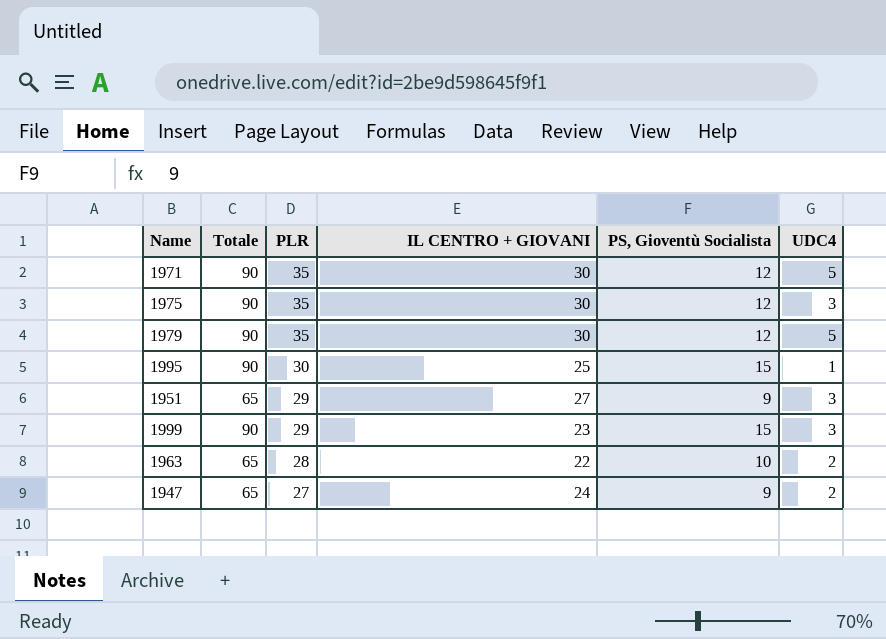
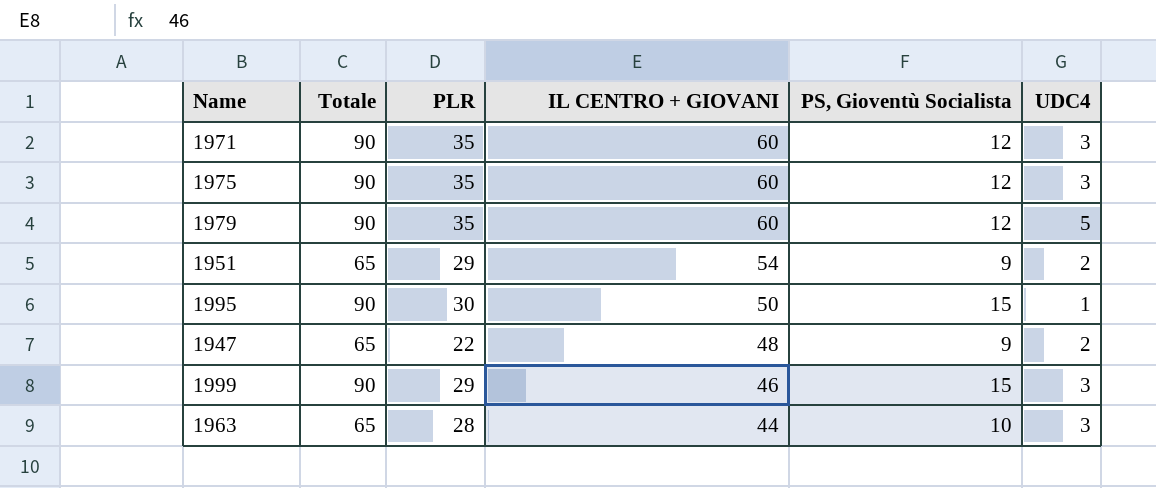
row order: PLR descending -> IL CENTRO + GIOVANI descending
1971 | IL CENTRO + GIOVANI: 30 -> 60
1971 | UDC4: 5 -> 3
1975 | IL CENTRO + GIOVANI: 30 -> 60
1979 | IL CENTRO + GIOVANI: 30 -> 60
1951 | IL CENTRO + GIOVANI: 27 -> 54
1951 | UDC4: 3 -> 2
1995 | IL CENTRO + GIOVANI: 25 -> 50
1947 | PLR: 27 -> 22
1947 | IL CENTRO + GIOVANI: 24 -> 48
1999 | IL CENTRO + GIOVANI: 23 -> 46
1963 | IL CENTRO + GIOVANI: 22 -> 44
1963 | UDC4: 2 -> 3

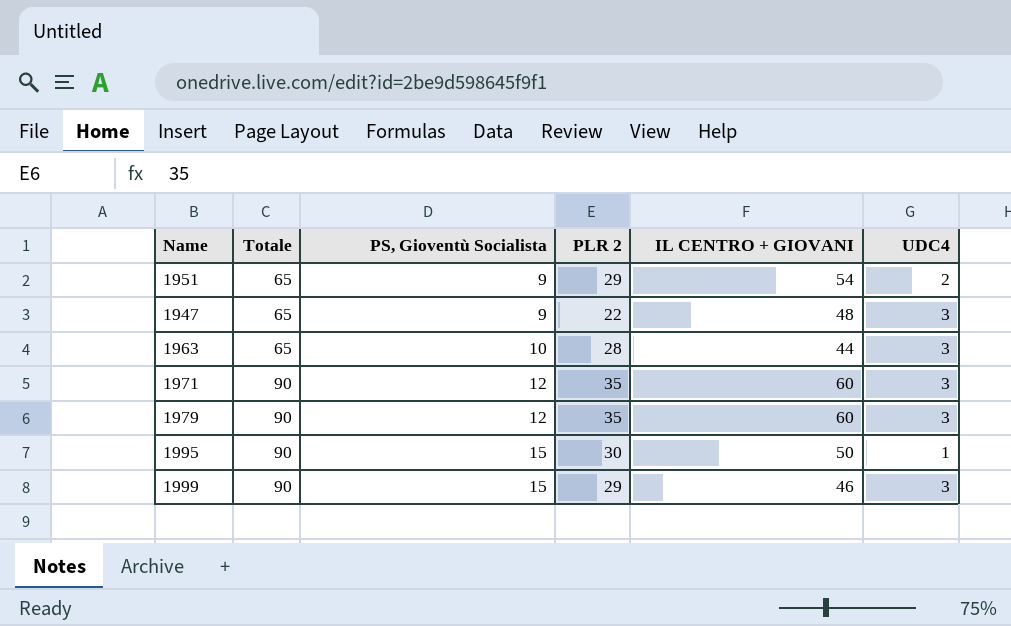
row order: IL CENTRO + GIOVANI descending -> Totale ascending
column PS, Gioventù Socialista | position: 5 -> 3
column name: PLR -> PLR 2
row 1975: 90 | 35 | 60 | 12 | 3 -> none
1947 | UDC4: 2 -> 3
1979 | UDC4: 5 -> 3

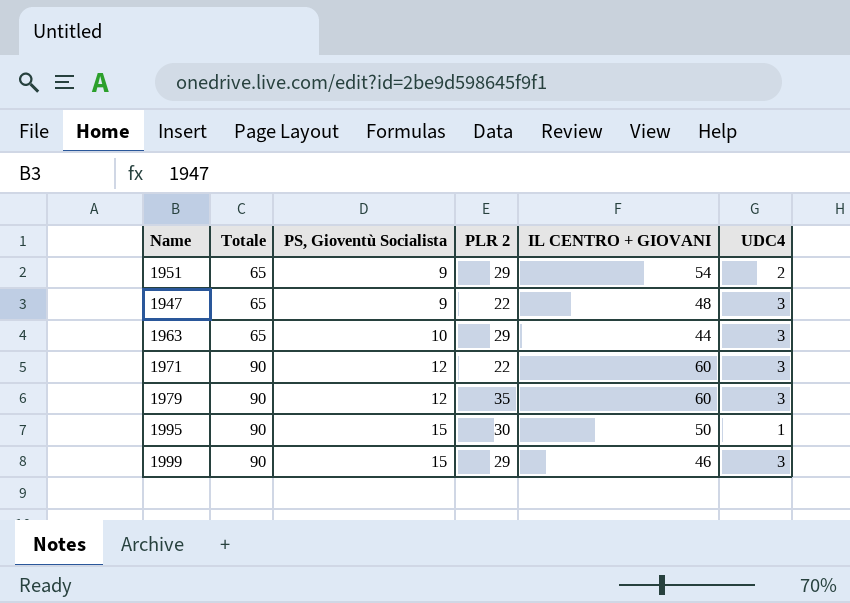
1963 | PLR 2: 28 -> 29
1971 | PLR 2: 35 -> 22

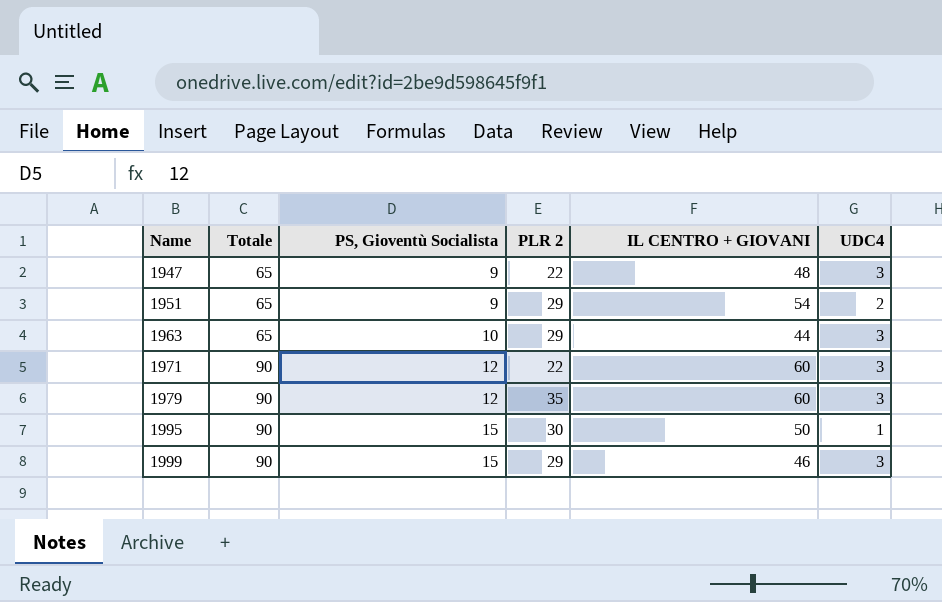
row order: Totale ascending -> Name ascending

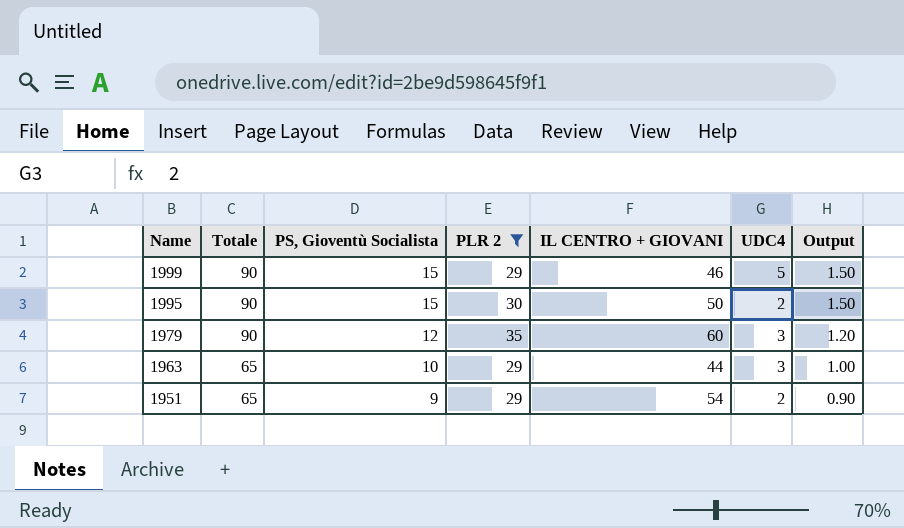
filter: none -> PLR 2 != 22
row order: Name ascending -> Name descending
column Output | formula: none -> [PS, Gioventù Socialista] * 0.1
1999 | UDC4: 3 -> 5
1995 | UDC4: 1 -> 2

